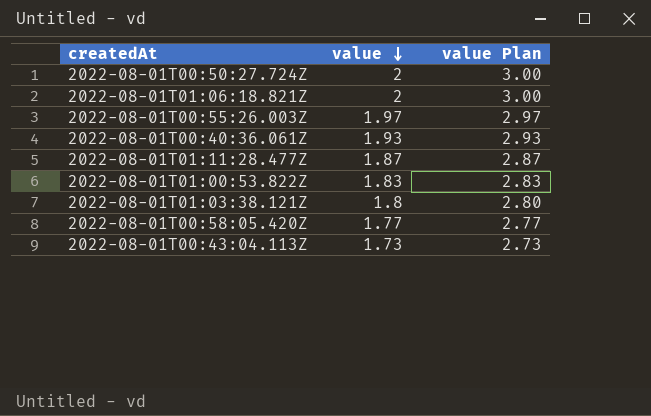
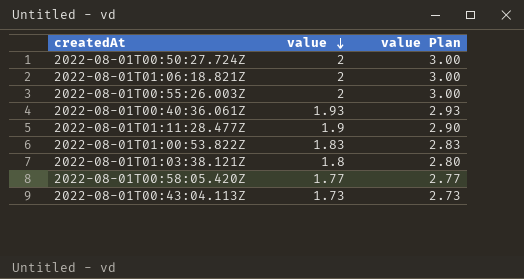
2022-08-01T00:55:26.003Z | value: 1.97 -> 2
2022-08-01T00:55:26.003Z | value Plan: 2.97 -> 3.00
2022-08-01T01:11:28.477Z | value: 1.87 -> 1.9
2022-08-01T01:11:28.477Z | value Plan: 2.87 -> 2.90

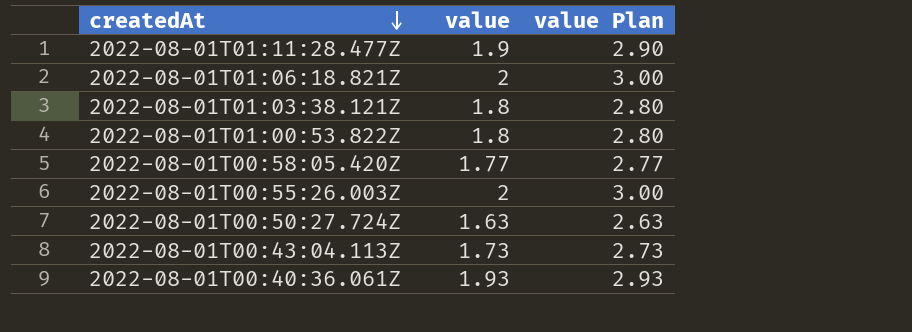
row order: value descending -> createdAt descending
2022-08-01T01:00:53.822Z | value: 1.83 -> 1.8
2022-08-01T01:00:53.822Z | value Plan: 2.83 -> 2.80
2022-08-01T00:50:27.724Z | value: 2 -> 1.63
2022-08-01T00:50:27.724Z | value Plan: 3.00 -> 2.63

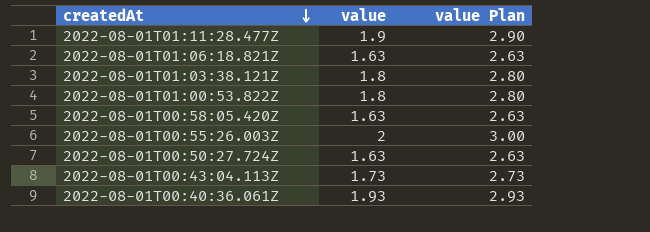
2022-08-01T01:06:18.821Z | value: 2 -> 1.63
2022-08-01T01:06:18.821Z | value Plan: 3.00 -> 2.63
2022-08-01T00:58:05.420Z | value: 1.77 -> 1.63
2022-08-01T00:58:05.420Z | value Plan: 2.77 -> 2.63

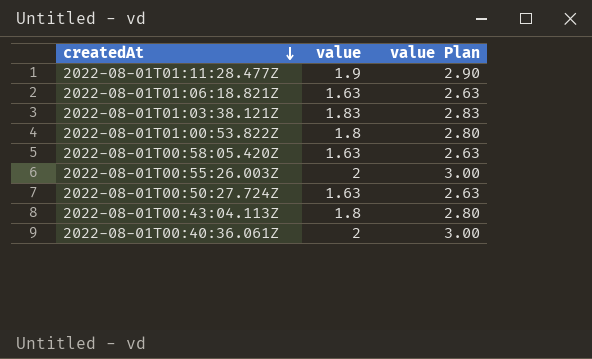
2022-08-01T01:03:38.121Z | value: 1.8 -> 1.83
2022-08-01T01:03:38.121Z | value Plan: 2.80 -> 2.83
2022-08-01T00:43:04.113Z | value: 1.73 -> 1.8
2022-08-01T00:43:04.113Z | value Plan: 2.73 -> 2.80
2022-08-01T00:40:36.061Z | value: 1.93 -> 2
2022-08-01T00:40:36.061Z | value Plan: 2.93 -> 3.00

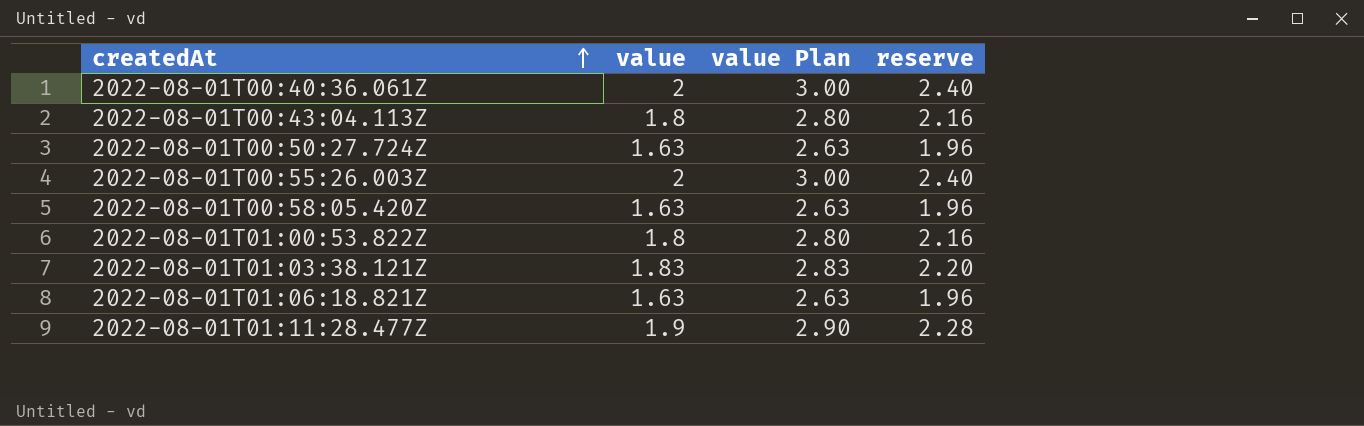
row order: createdAt descending -> createdAt ascending
column reserve | formula: none -> [value] * 1.2

